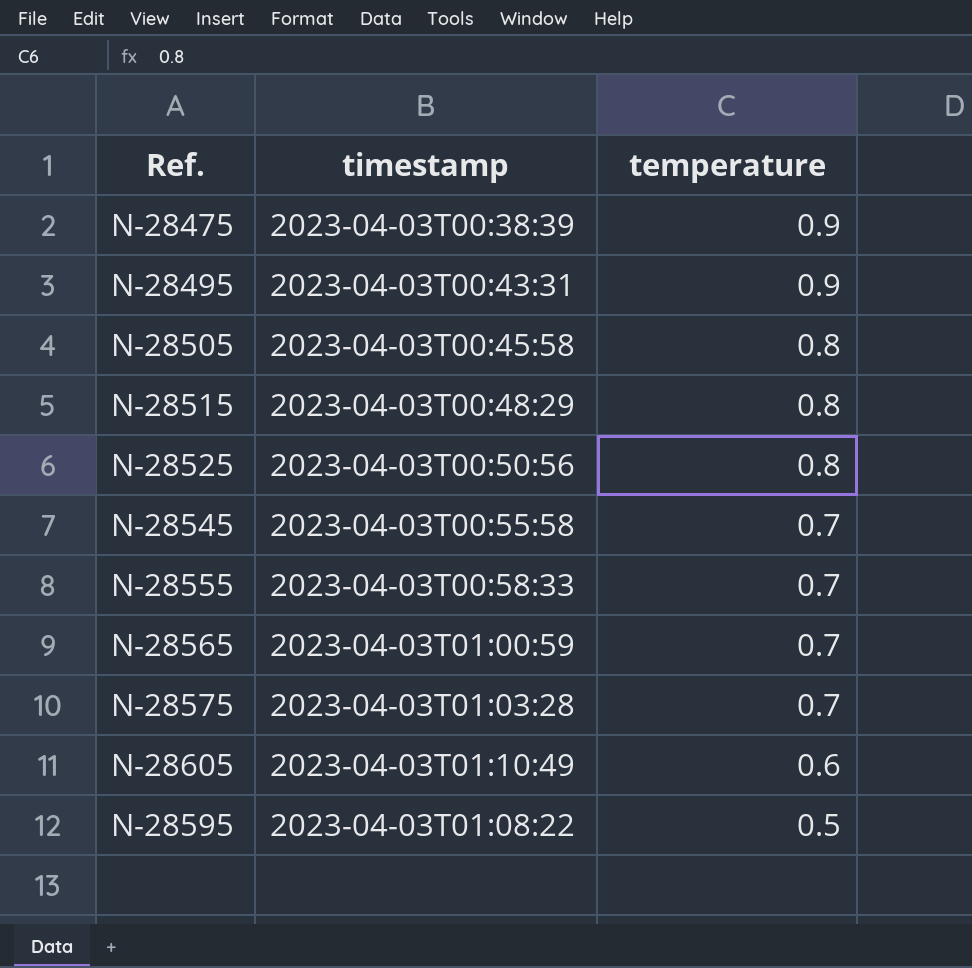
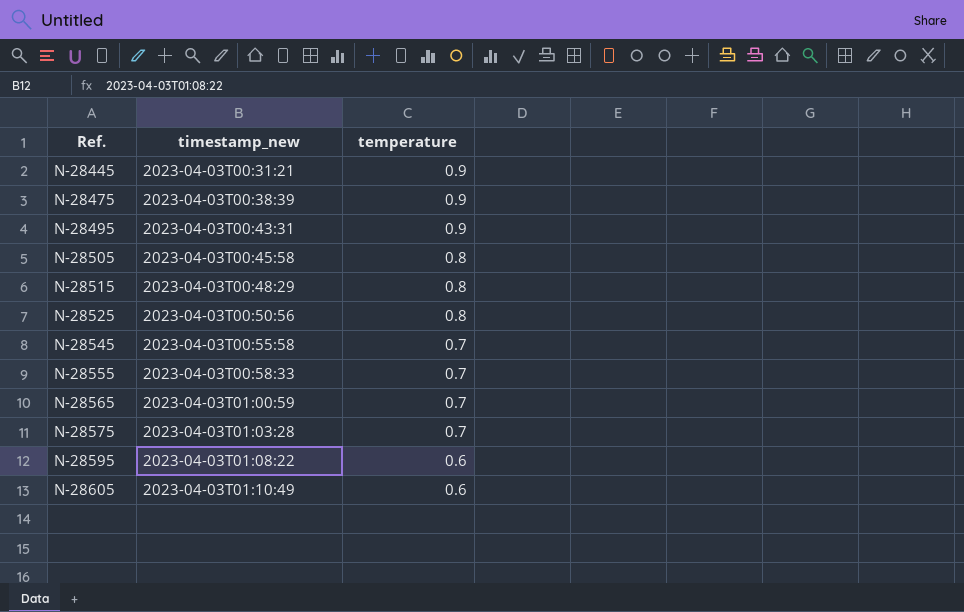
row order: temperature descending -> Ref. ascending
column name: timestamp -> timestamp_new
row N-28445: none -> 2023-04-03T00:31:21 | 0.9
N-28595 | temperature: 0.5 -> 0.6

